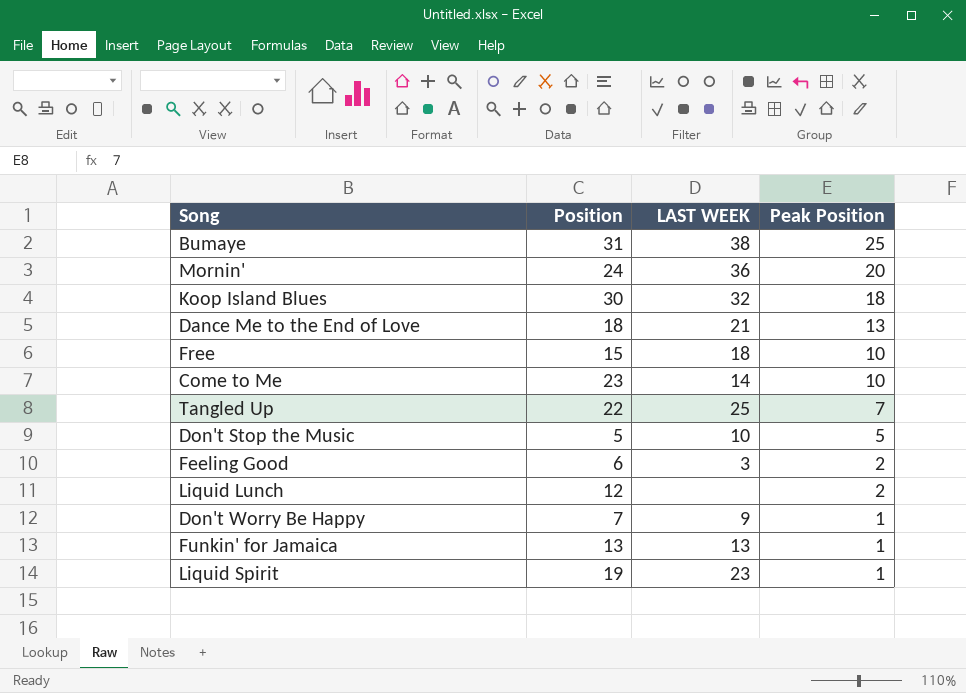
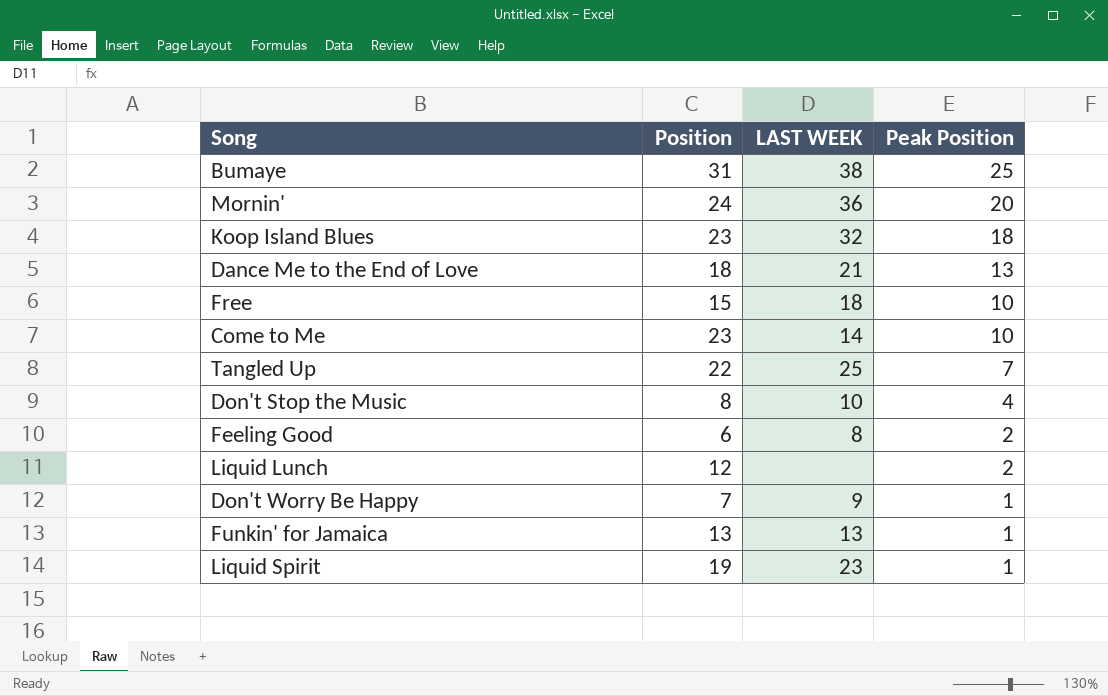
Koop Island Blues | Position: 30 -> 23
Don't Stop the Music | Position: 5 -> 8
Don't Stop the Music | Peak Position: 5 -> 4
Feeling Good | LAST WEEK: 3 -> 8

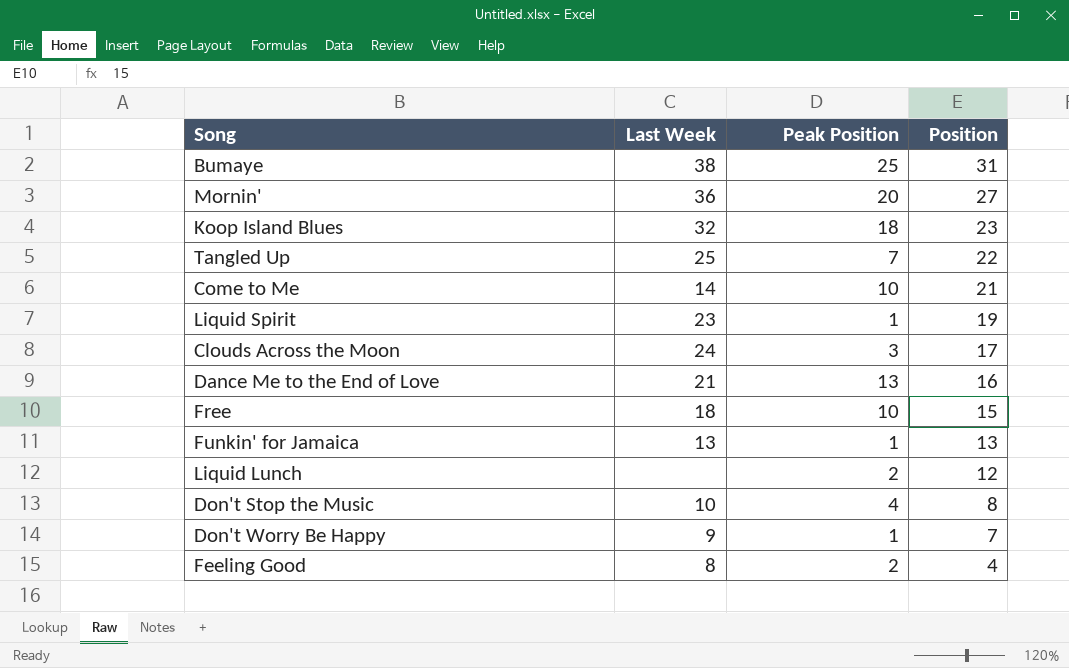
row order: Peak Position descending -> Position descending
column name: LAST WEEK -> Last Week
column Position | position: 2 -> 4
Mornin' | Position: 24 -> 27
Come to Me | Position: 23 -> 21
row Clouds Across the Moon: none -> 24 | 3 | 17
Dance Me to the End of Love | Position: 18 -> 16
Feeling Good | Position: 6 -> 4

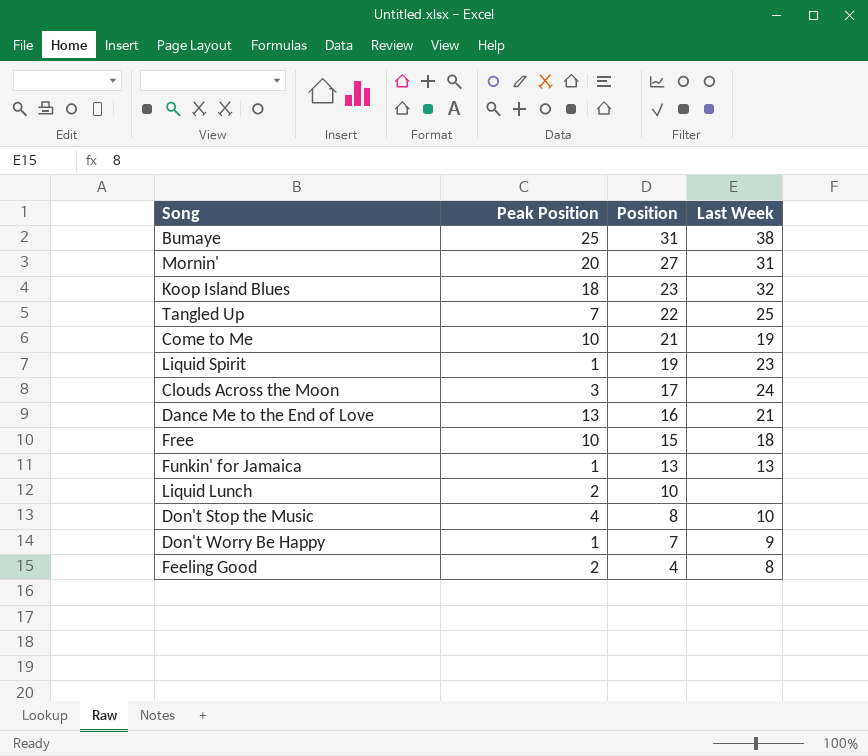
column Last Week | position: 2 -> 4
Mornin' | Last Week: 36 -> 31
Come to Me | Last Week: 14 -> 19
Liquid Lunch | Position: 12 -> 10

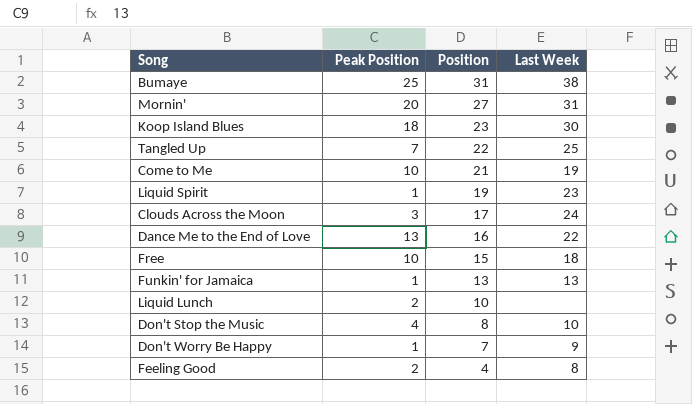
Koop Island Blues | Last Week: 32 -> 30
Dance Me to the End of Love | Last Week: 21 -> 22

